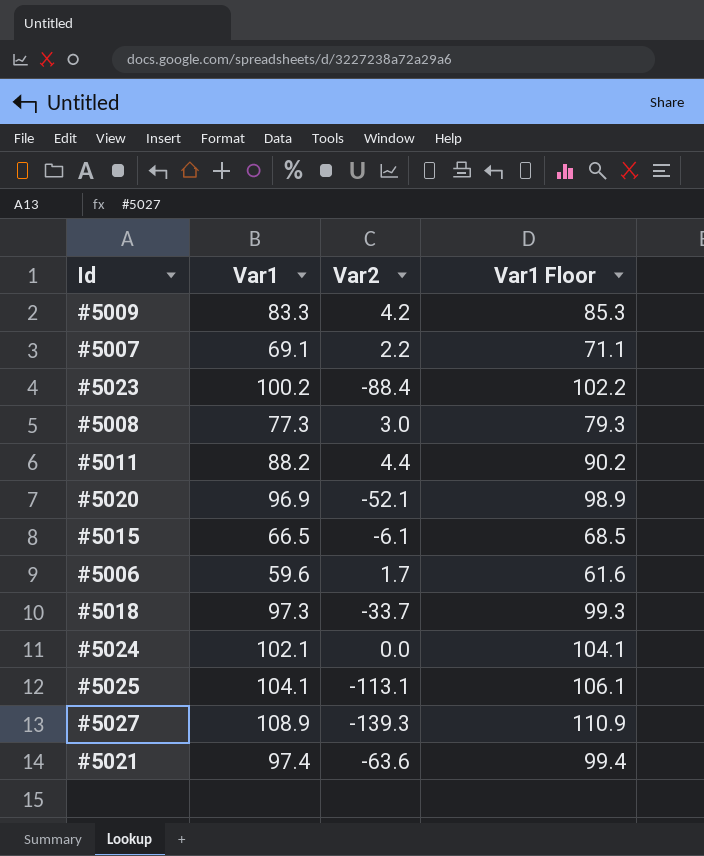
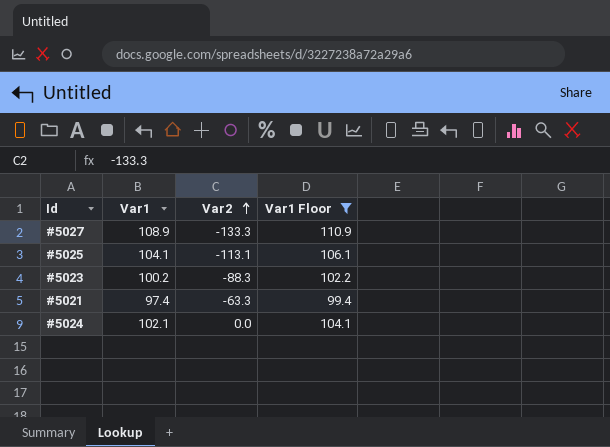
filter: none -> Var1 Floor >= 99.4
row order: none -> Var2 ascending
#5027 | Var2: -139.3 -> -133.3
#5023 | Var2: -88.4 -> -88.3
#5021 | Var2: -63.6 -> -63.3

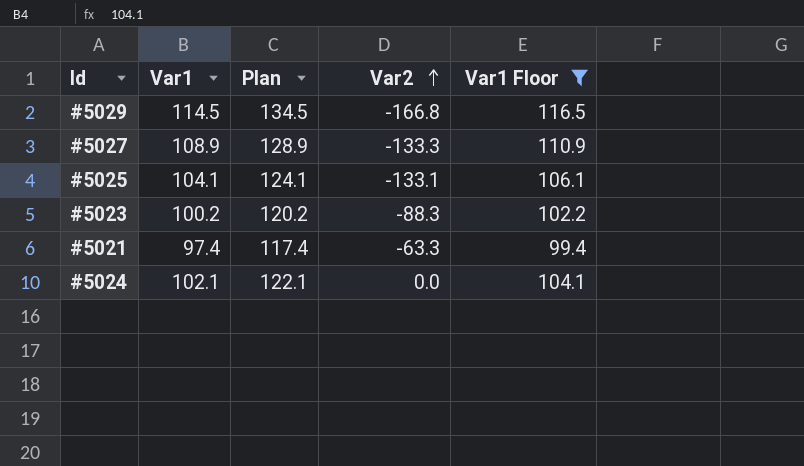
column Plan | formula: none -> [Var1] + 20
row #5029: none -> 114.5 | 134.5 | -166.8 | 116.5
#5025 | Var2: -113.1 -> -133.1

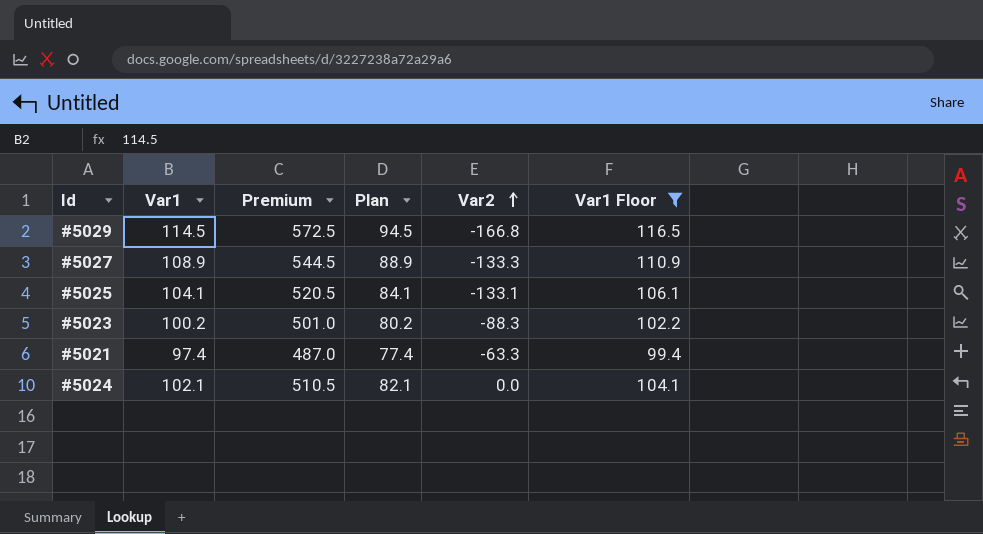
column Premium | formula: none -> [Var1] * 5
column Plan | formula: [Var1] + 20 -> [Var1] - 20

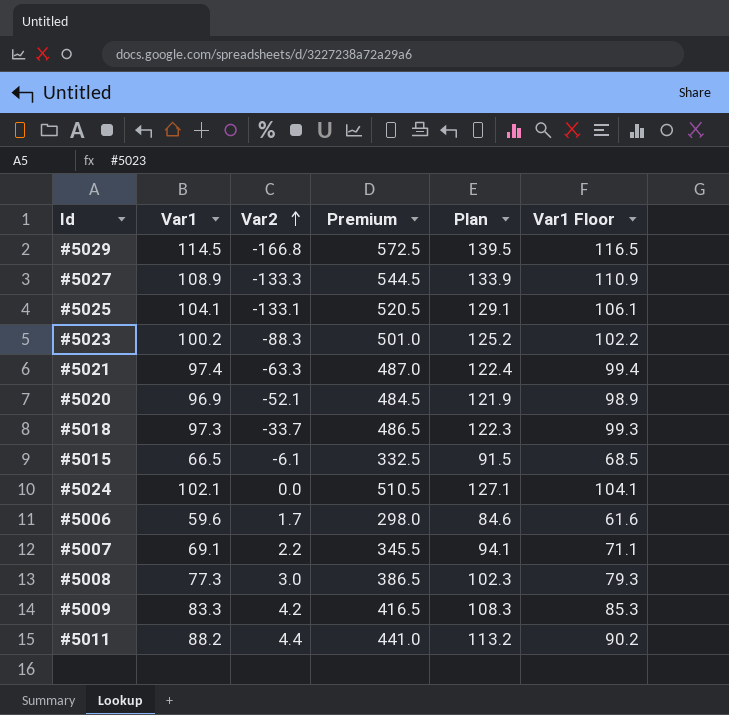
filter: Var1 Floor >= 99.4 -> none
column Var2 | position: 5 -> 3
column Plan | formula: [Var1] - 20 -> [Var1] + 25

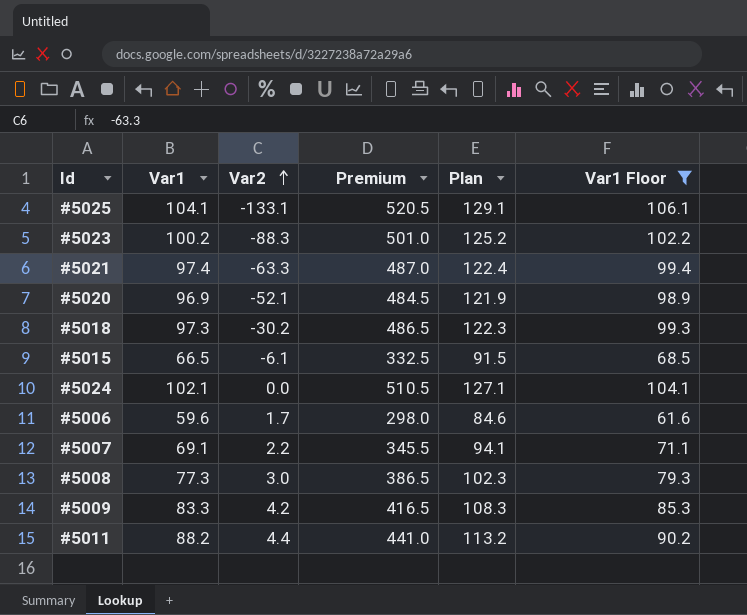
filter: none -> Var1 Floor <= 106.1
#5018 | Var2: -33.7 -> -30.2

